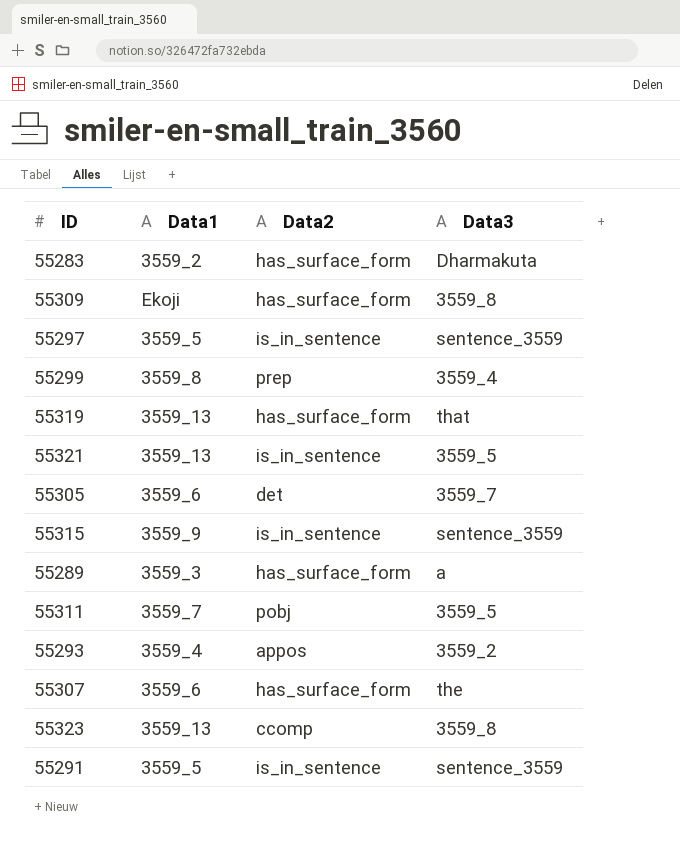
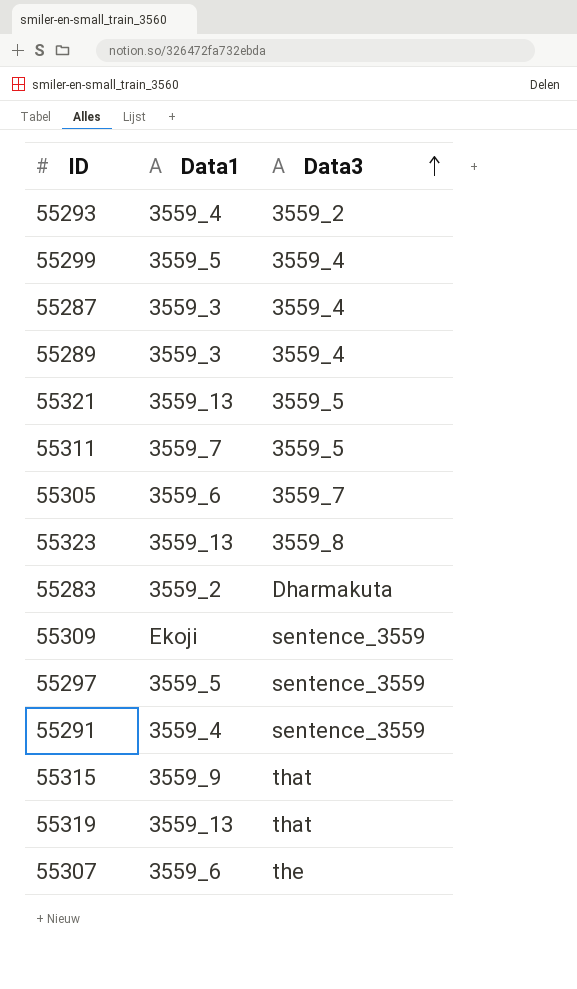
row order: none -> Data3 ascending
column Data2 | position: 3 -> none
55299 | Data1: 3559_8 -> 3559_5
row 55287: none -> 3559_3 | 3559_4
55289 | Data3: a -> 3559_4
55309 | Data3: 3559_8 -> sentence_3559
55291 | Data1: 3559_5 -> 3559_4
55315 | Data3: sentence_3559 -> that

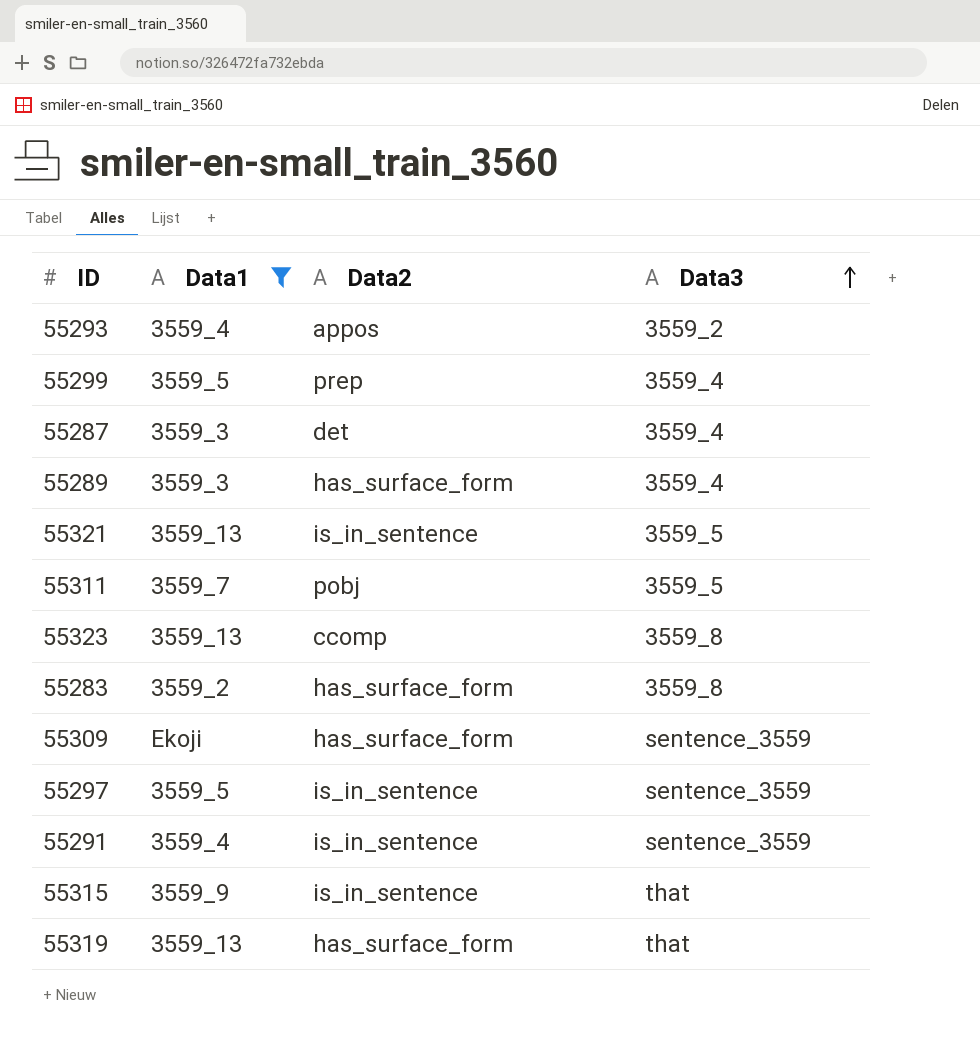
filter: none -> Data1 != 3559_6
column Data2 | position: none -> 3
55283 | Data3: Dharmakuta -> 3559_8

